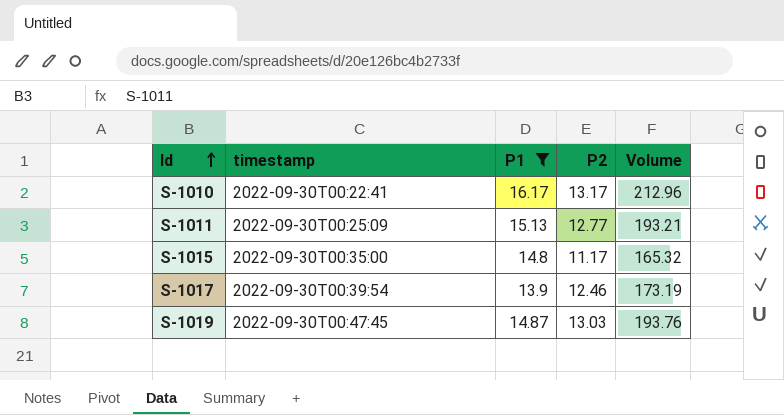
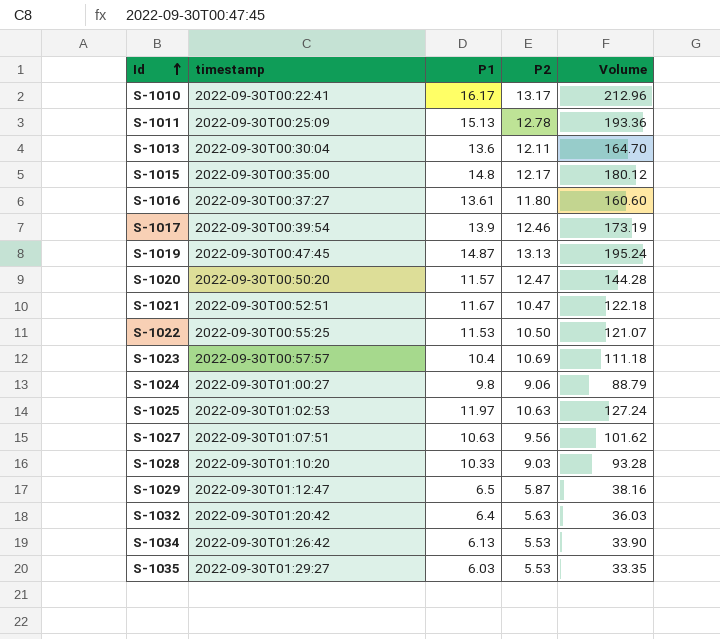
filter: P1 >= 13.9 -> none
S-1011 | P2: 12.77 -> 12.78
S-1011 | Volume: 193.21 -> 193.36
S-1015 | P2: 11.17 -> 12.17
S-1015 | Volume: 165.32 -> 180.12
S-1019 | P2: 13.03 -> 13.13
S-1019 | Volume: 193.76 -> 195.24

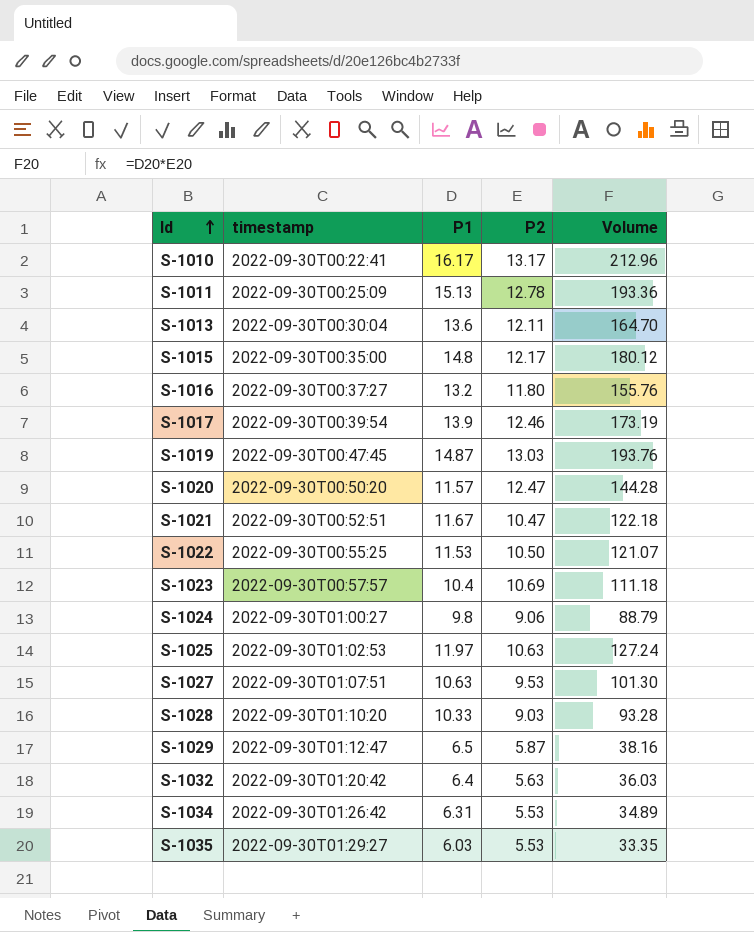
S-1016 | P1: 13.61 -> 13.2
S-1016 | Volume: 160.60 -> 155.76
S-1019 | P2: 13.13 -> 13.03
S-1019 | Volume: 195.24 -> 193.76
S-1027 | P2: 9.56 -> 9.53
S-1027 | Volume: 101.62 -> 101.30
S-1034 | P1: 6.13 -> 6.31
S-1034 | Volume: 33.90 -> 34.89

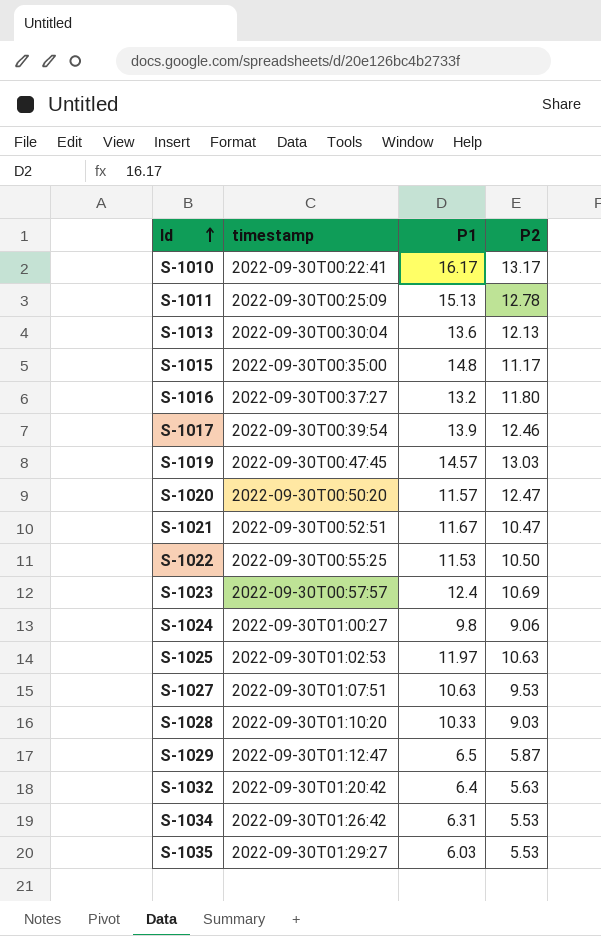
column Volume | formula: [P1] * [P2] -> none
S-1013 | P2: 12.11 -> 12.13
S-1015 | P2: 12.17 -> 11.17
S-1019 | P1: 14.87 -> 14.57
S-1023 | P1: 10.4 -> 12.4

